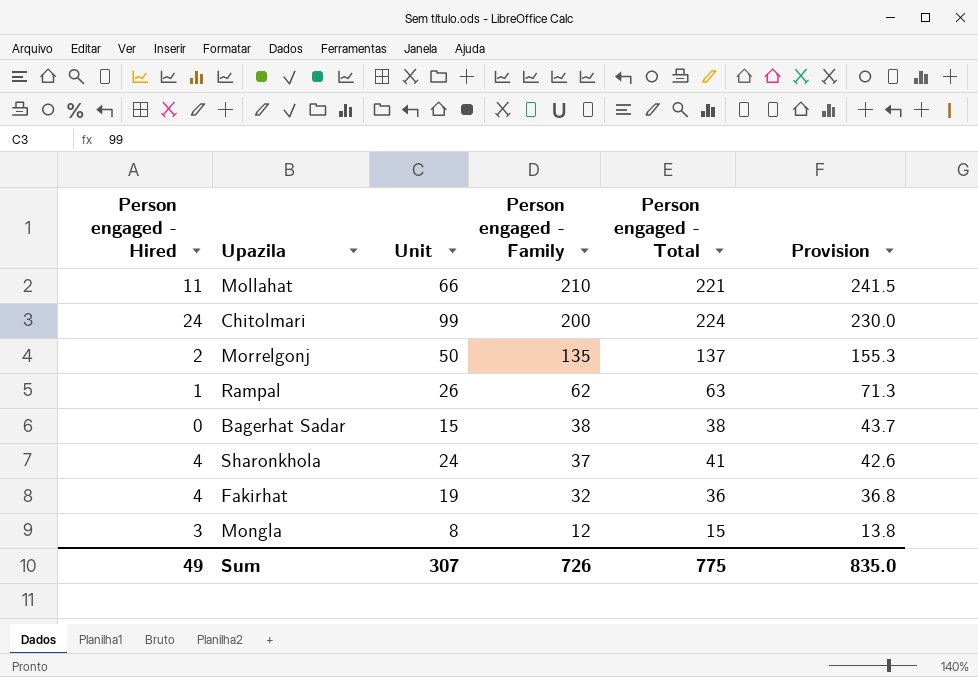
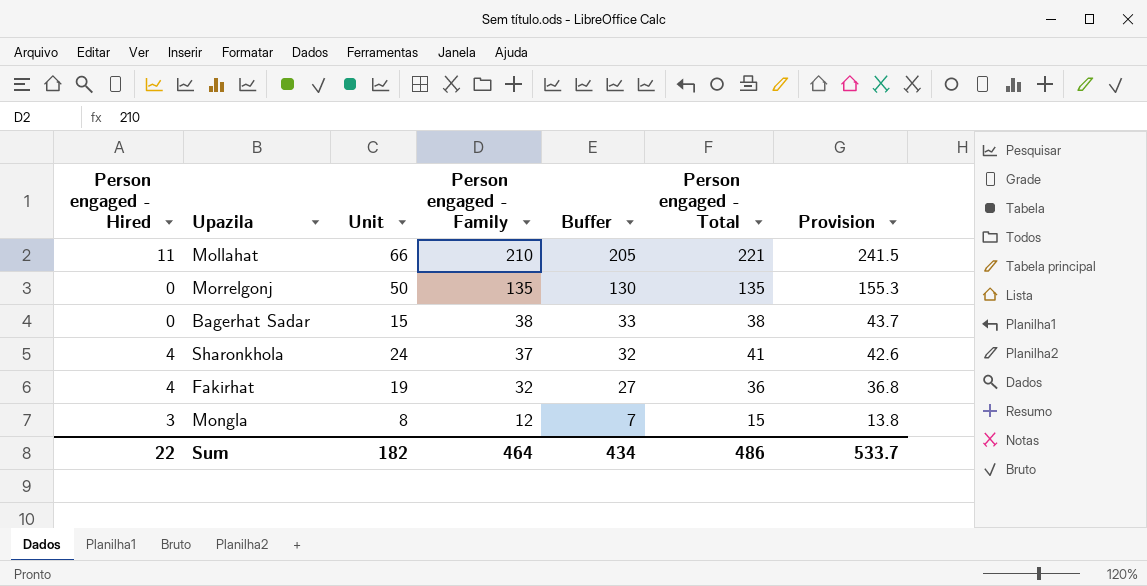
column Buffer | formula: none -> [Person engaged - Family] - 5
row Chitolmari: 24 | 99 | 200 | 224 | 230.0 -> none
row Rampal: 1 | 26 | 62 | 63 | 71.3 -> none
Morrelgonj | Person engaged - Hired: 2 -> 0
Morrelgonj | Person engaged - Total: 137 -> 135
Sum | Person engaged - Hired: 49 -> 22
Sum | Unit: 307 -> 182
Sum | Person engaged - Family: 726 -> 464
Sum | Person engaged - Total: 775 -> 486
Sum | Provision: 835.0 -> 533.7

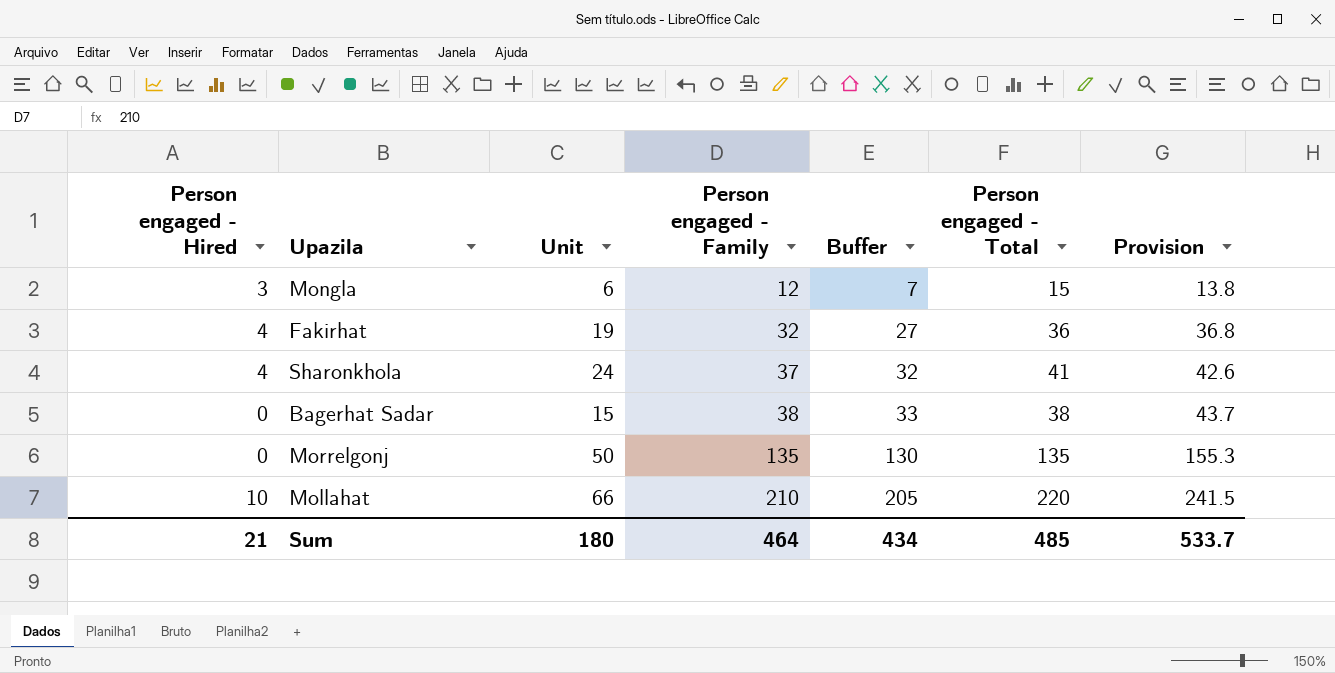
row order: Person engaged - Family descending -> Person engaged - Family ascending
Mongla | Unit: 8 -> 6
Mollahat | Person engaged - Hired: 11 -> 10
Mollahat | Person engaged - Total: 221 -> 220
Sum | Person engaged - Hired: 22 -> 21
Sum | Unit: 182 -> 180
Sum | Person engaged - Total: 486 -> 485

